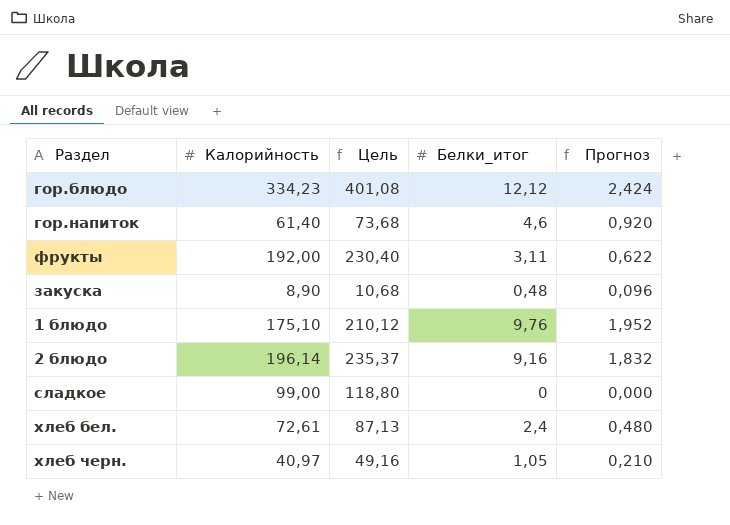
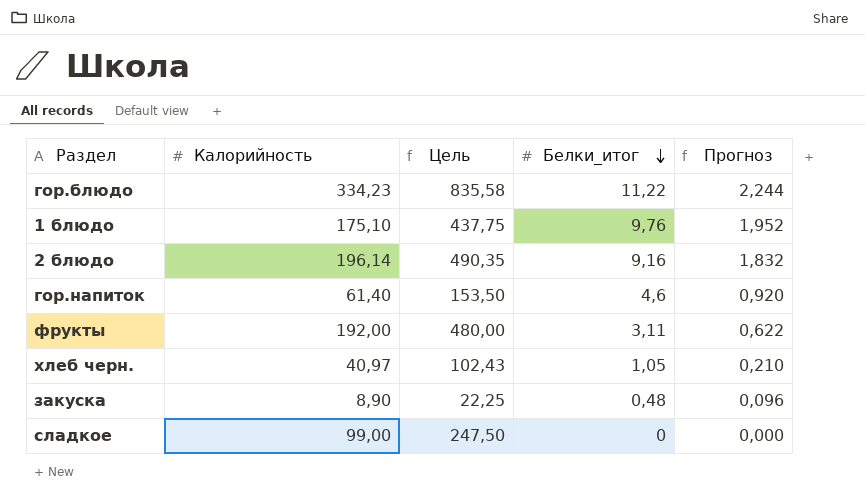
row order: none -> Белки_итог descending
column Цель | formula: [Калорийность] * 1,2 -> [Калорийность] * 2,5
row хлеб бел.: 72,61 | 87,13 | 2,4 | 0,480 -> none
гор.блюдо | Белки_итог: 12,12 -> 11,22
гор.блюдо | Прогноз: 2,424 -> 2,244

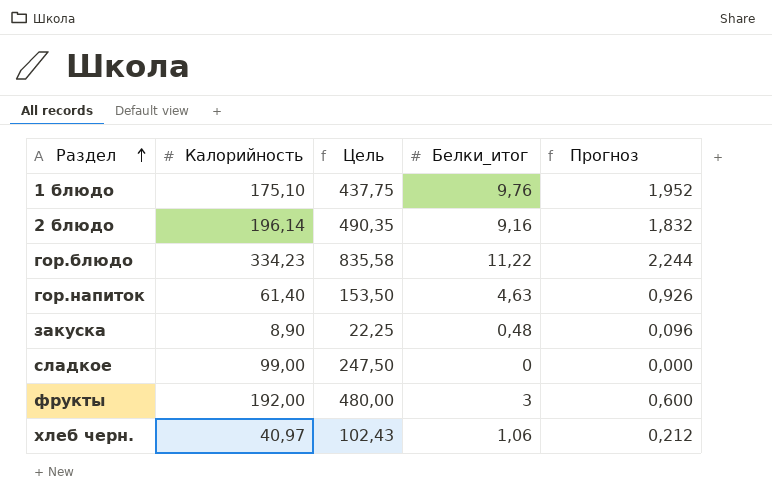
row order: Белки_итог descending -> Раздел ascending
гор.напиток | Белки_итог: 4,6 -> 4,63
гор.напиток | Прогноз: 0,920 -> 0,926
фрукты | Белки_итог: 3,11 -> 3
фрукты | Прогноз: 0,622 -> 0,600
хлеб черн. | Белки_итог: 1,05 -> 1,06
хлеб черн. | Прогноз: 0,210 -> 0,212

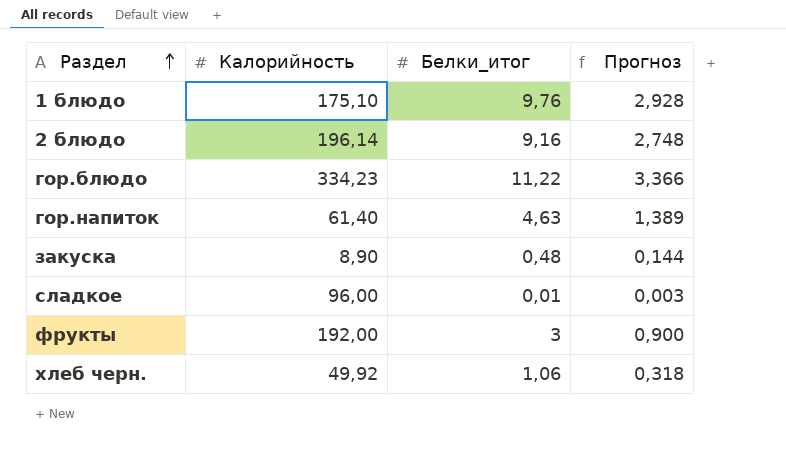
column Цель | formula: [Калорийность] * 2,5 -> none
column Прогноз | formula: [Белки_итог] * 0,2 -> [Белки_итог] * 0,3
сладкое | Калорийность: 99,00 -> 96,00
сладкое | Белки_итог: 0 -> 0,01
хлеб черн. | Калорийность: 40,97 -> 49,92

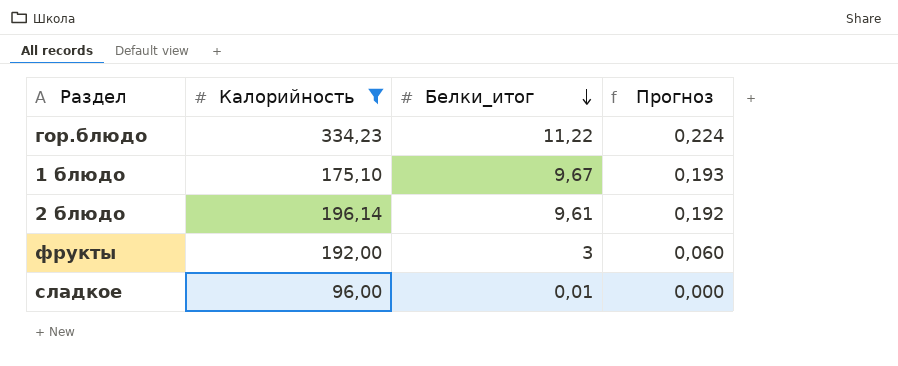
filter: none -> Калорийность >= 96,00
row order: Раздел ascending -> Белки_итог descending
column Прогноз | formula: [Белки_итог] * 0,3 -> [Белки_итог] * 0,02
1 блюдо | Белки_итог: 9,76 -> 9,67
2 блюдо | Белки_итог: 9,16 -> 9,61

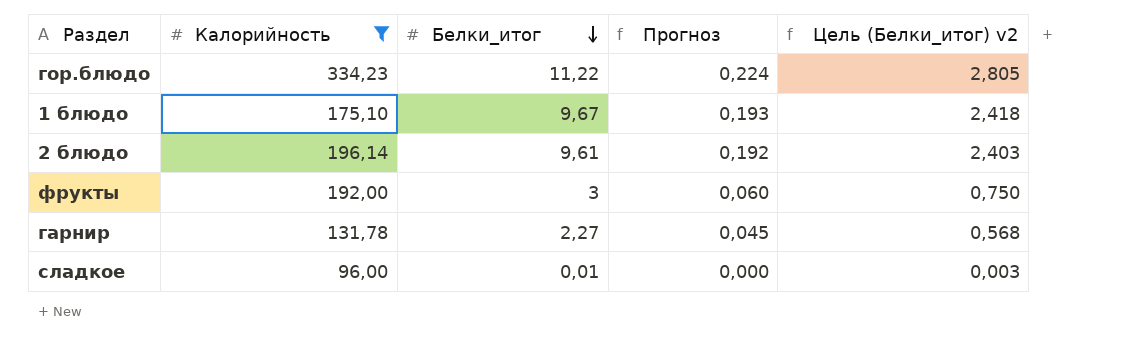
column Цель (Белки_итог) v2 | formula: none -> [Белки_итог] * 0,25
row гарнир: none -> 131,78 | 2,27 | 0,045 | 0,568

